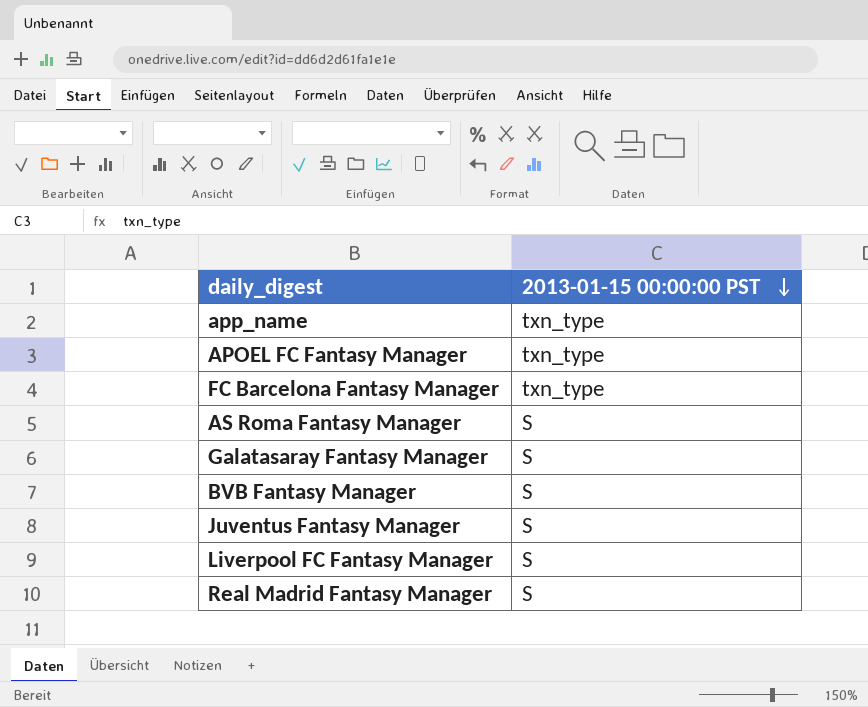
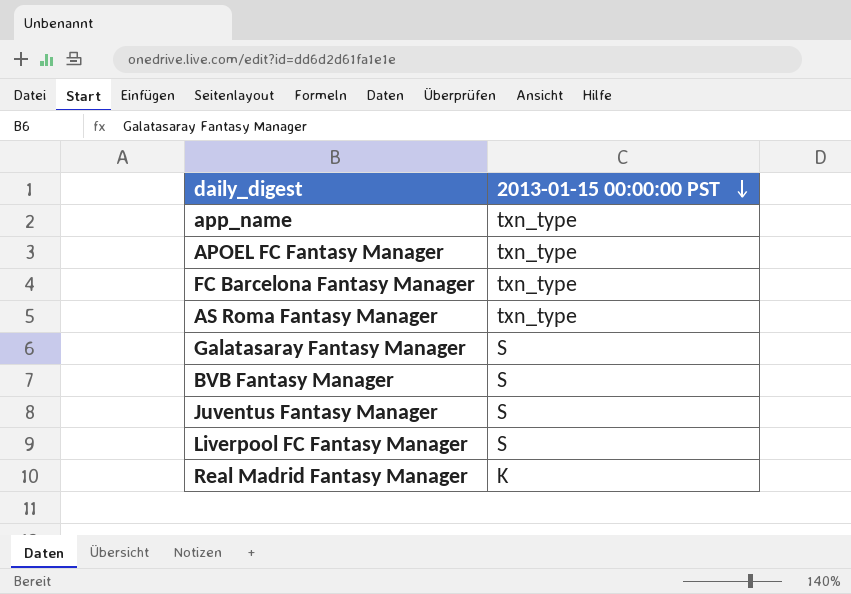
AS Roma Fantasy Manager | 2013-01-15 00:00:00 PST: S -> txn_type
Real Madrid Fantasy Manager | 2013-01-15 00:00:00 PST: S -> K

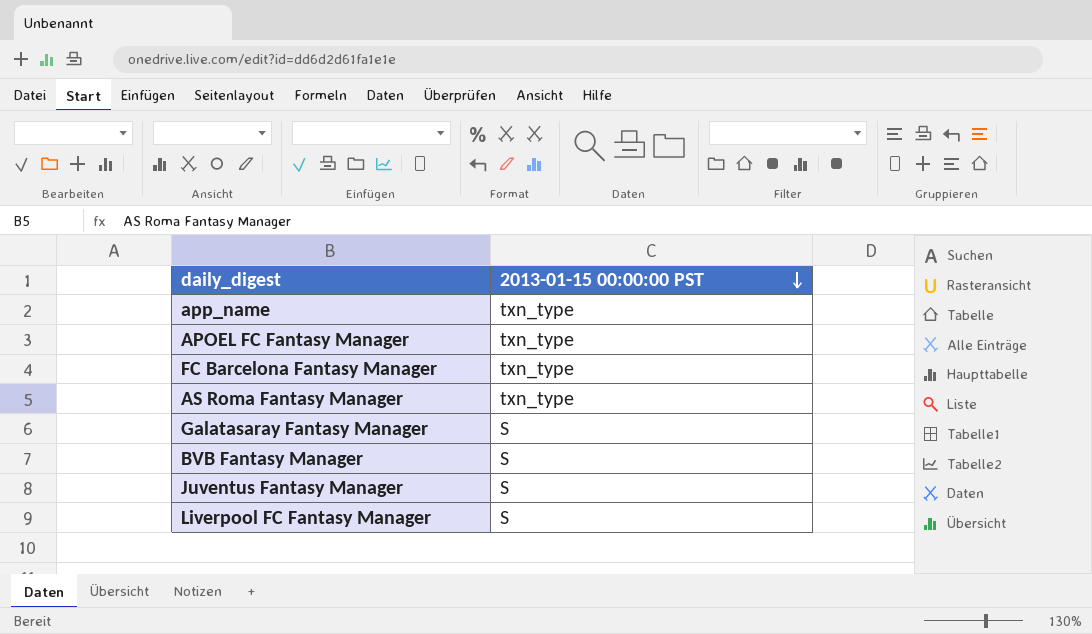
row Real Madrid Fantasy Manager: K -> none

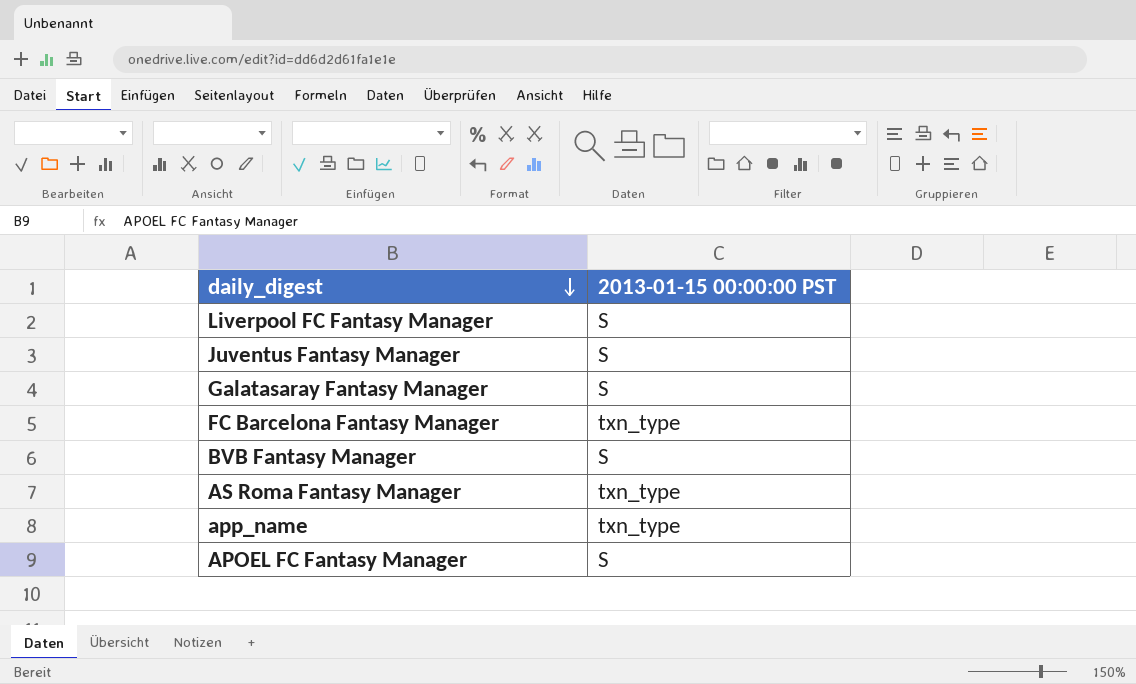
row order: 2013-01-15 00:00:00 PST descending -> daily_digest descending
APOEL FC Fantasy Manager | 2013-01-15 00:00:00 PST: txn_type -> S

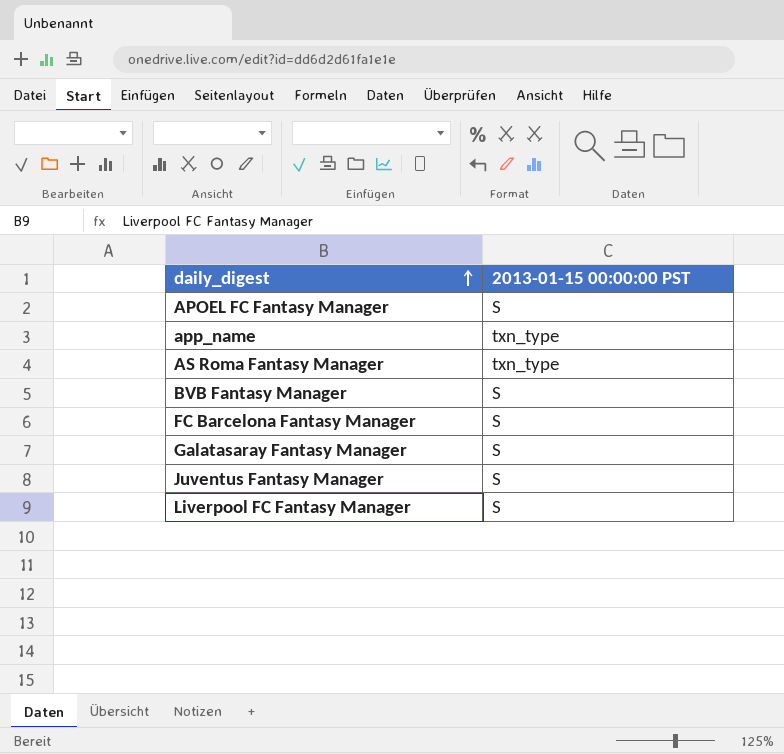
row order: daily_digest descending -> daily_digest ascending
FC Barcelona Fantasy Manager | 2013-01-15 00:00:00 PST: txn_type -> S

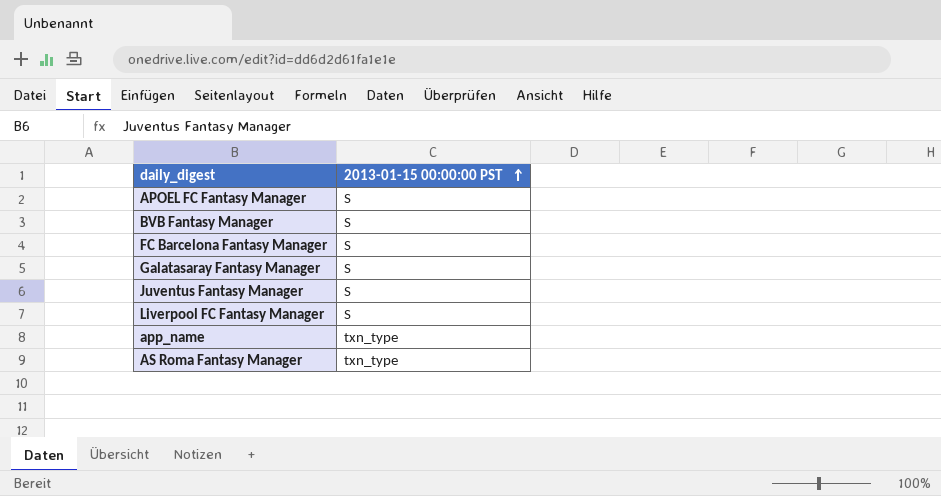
row order: daily_digest ascending -> 2013-01-15 00:00:00 PST ascending

